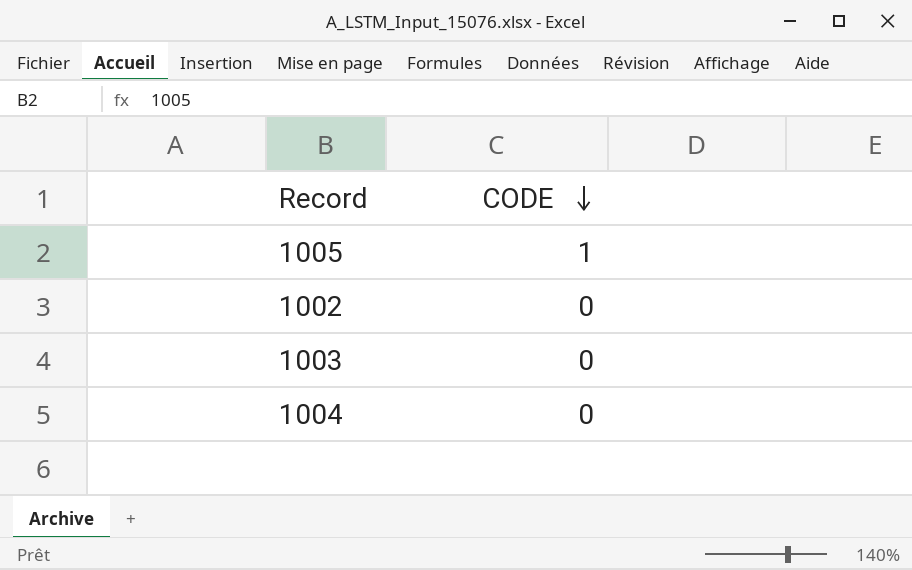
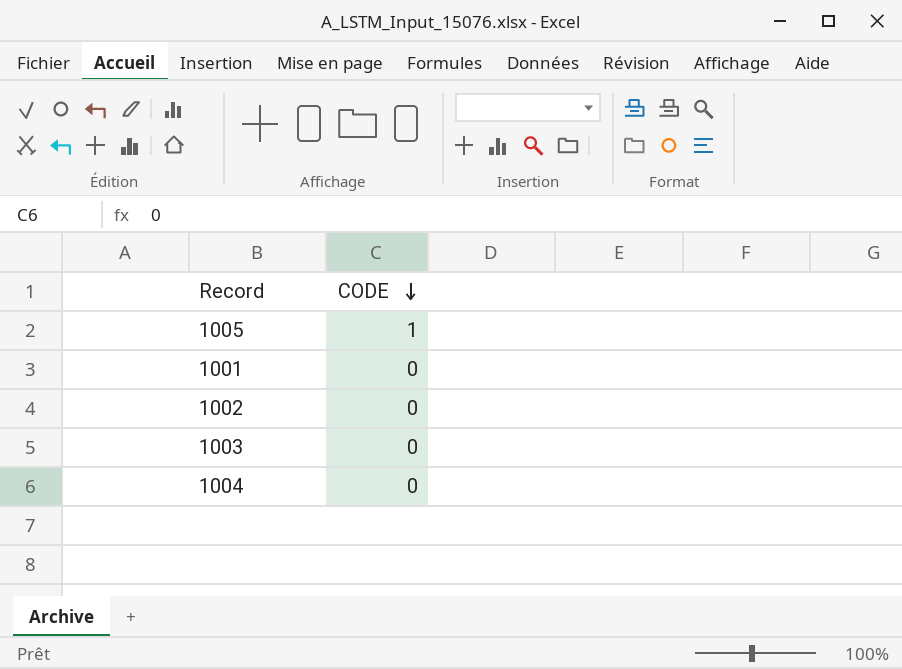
row 1001: none -> 0

